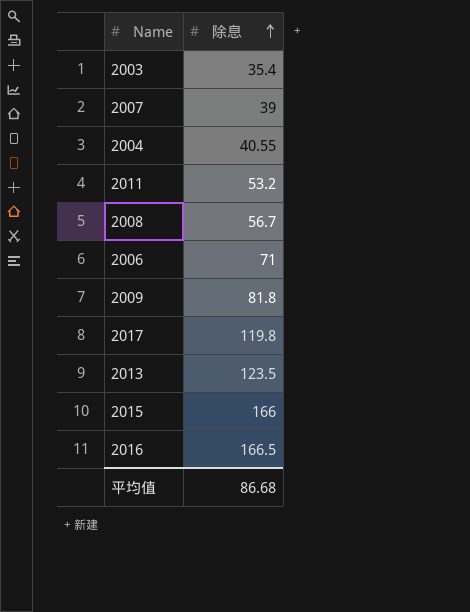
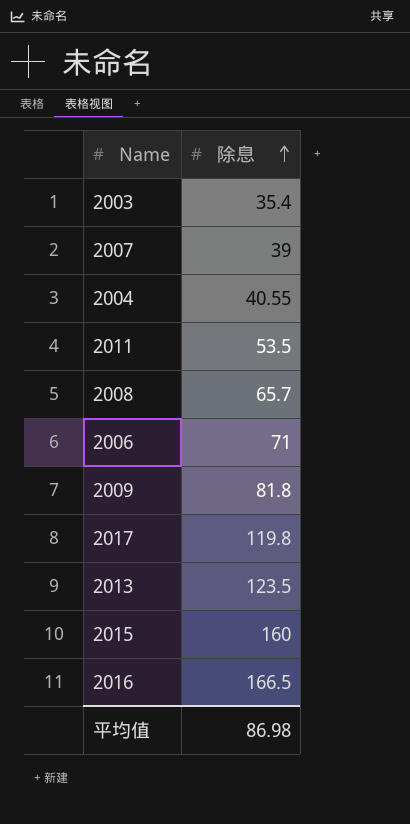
2011 | 除息: 53.2 -> 53.5
2008 | 除息: 56.7 -> 65.7
2015 | 除息: 166 -> 160
平均值 | 除息: 86.68 -> 86.98

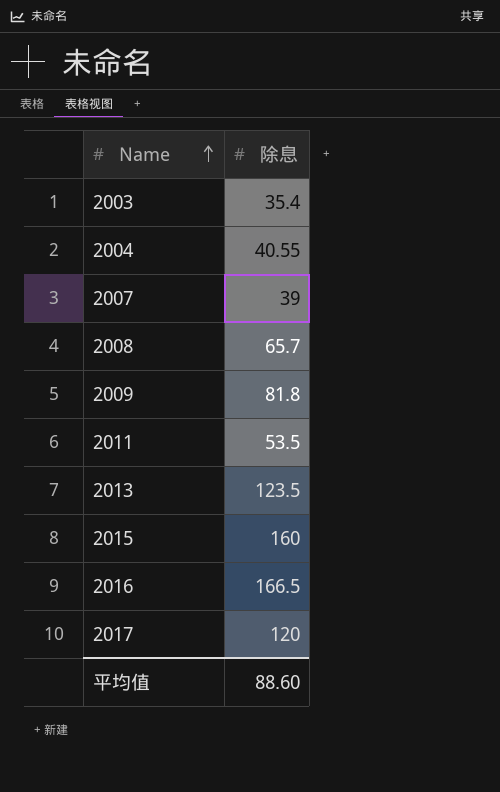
row order: 除息 ascending -> Name ascending
row 2006: 71 -> none
2017 | 除息: 119.8 -> 120
平均值 | 除息: 86.98 -> 88.60

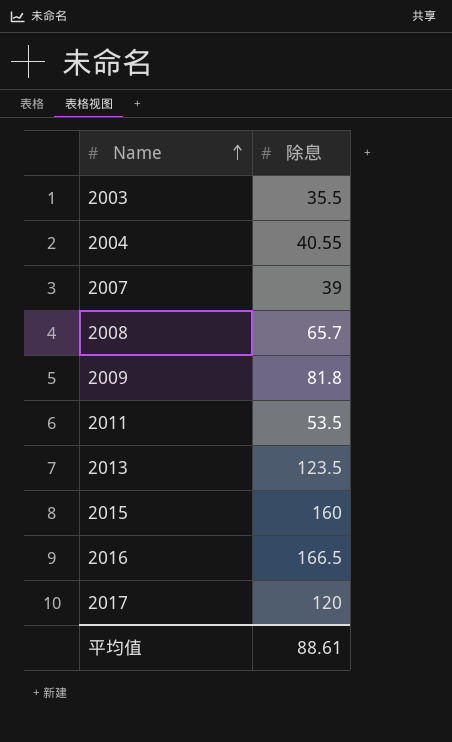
2003 | 除息: 35.4 -> 35.5
平均值 | 除息: 88.60 -> 88.61

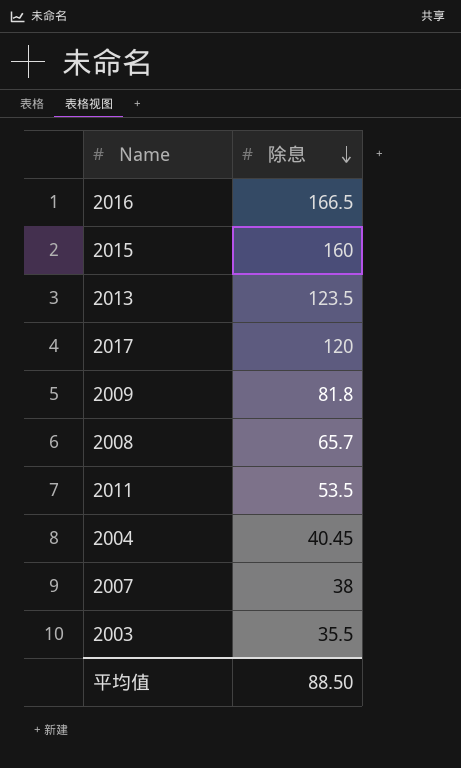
row order: Name ascending -> 除息 descending
2004 | 除息: 40.55 -> 40.45
2007 | 除息: 39 -> 38
平均值 | 除息: 88.61 -> 88.50

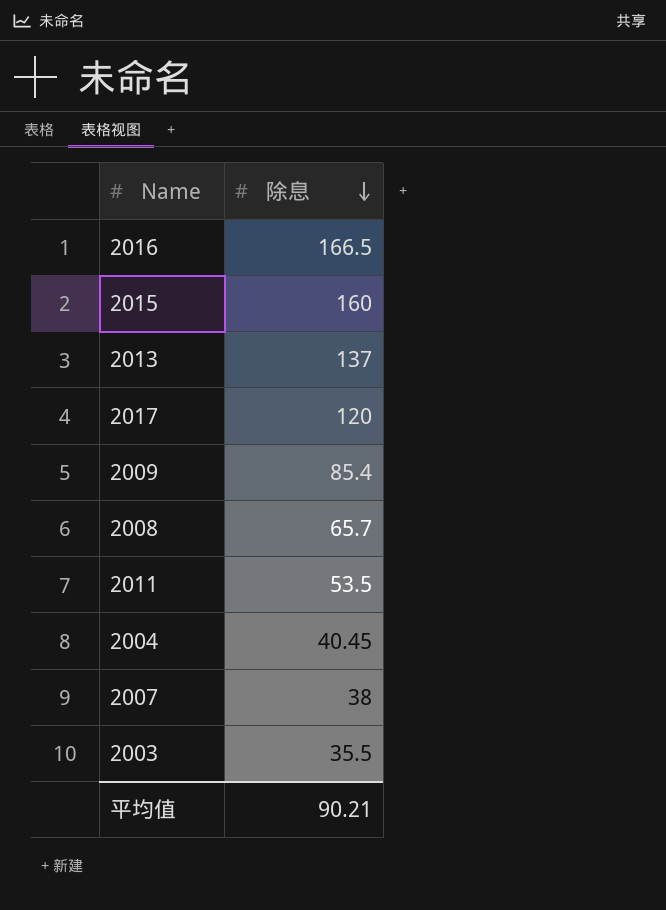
2013 | 除息: 123.5 -> 137
2009 | 除息: 81.8 -> 85.4
平均值 | 除息: 88.50 -> 90.21

